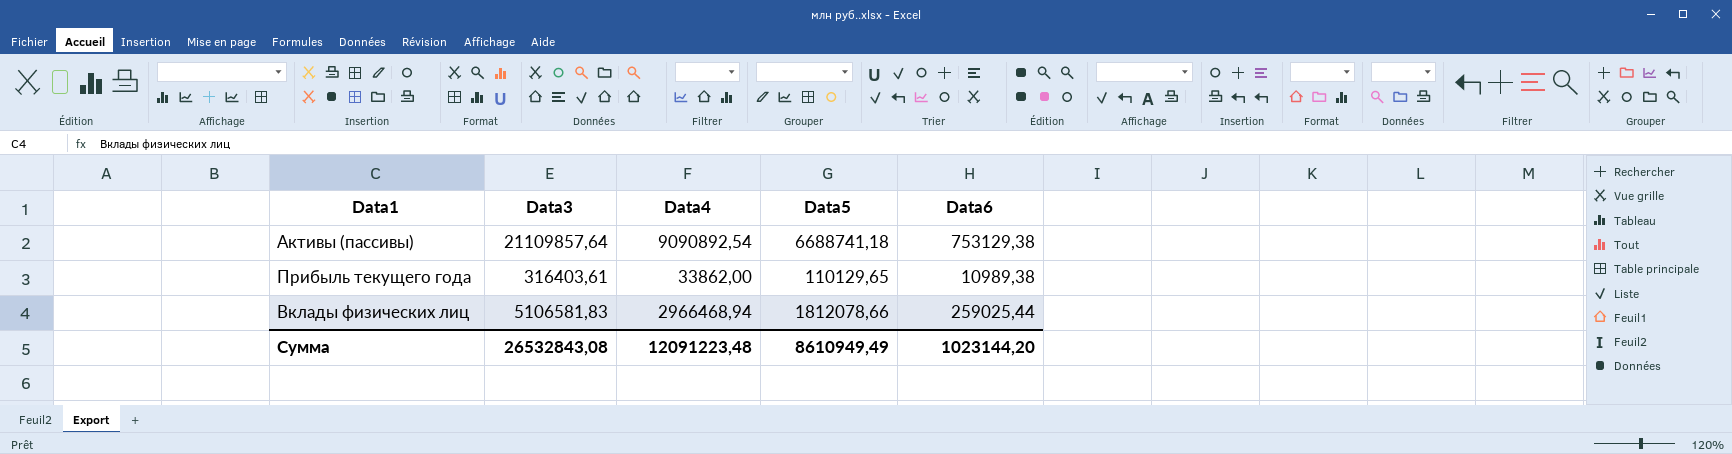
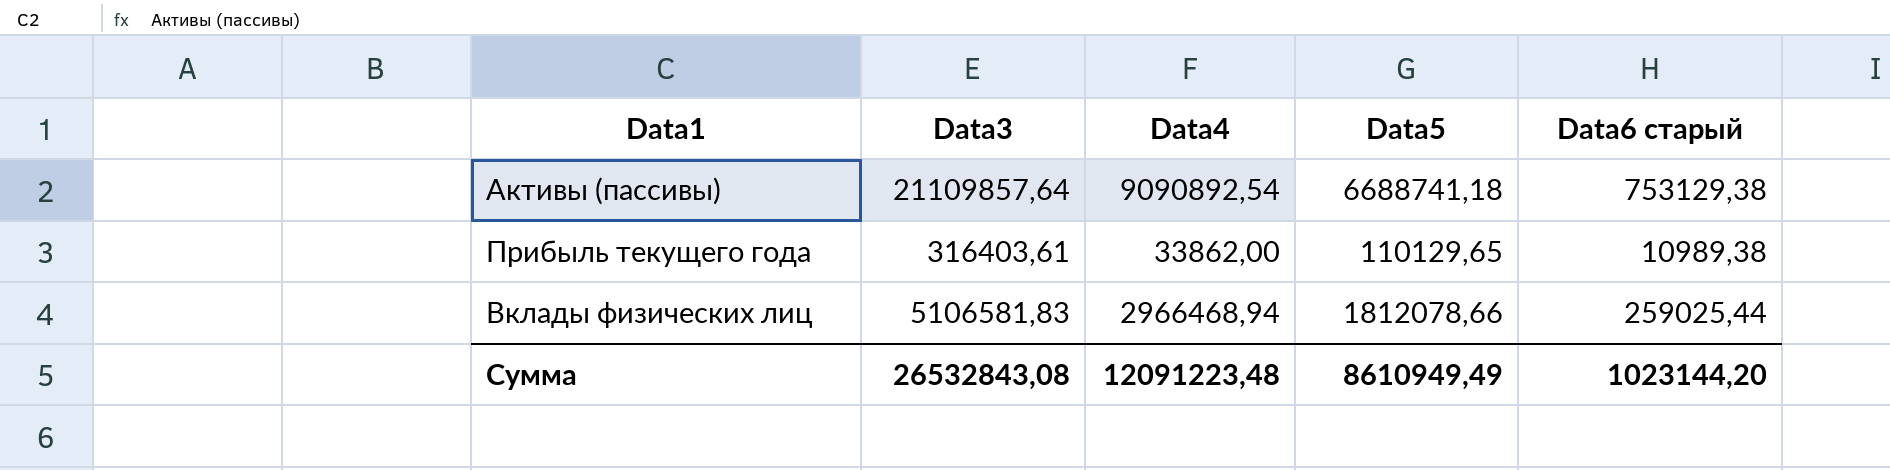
column name: Data6 -> Data6 старый

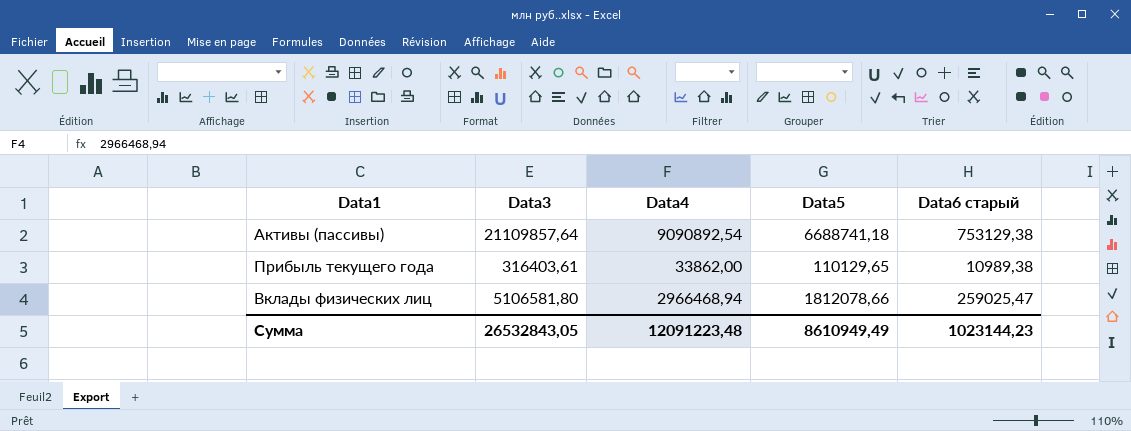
Вклады физических лиц | Data3: 5106581,83 -> 5106581,80
Вклады физических лиц | Data6 старый: 259025,44 -> 259025,47
Сумма | Data3: 26532843,08 -> 26532843,05
Сумма | Data6 старый: 1023144,20 -> 1023144,23

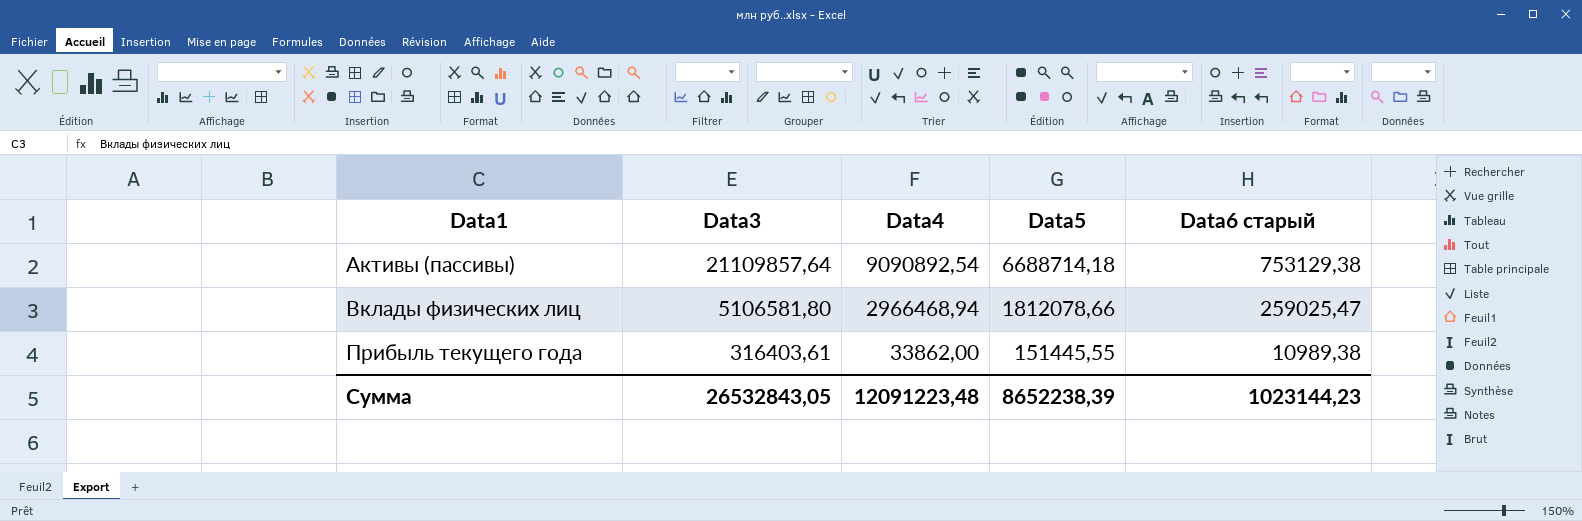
row order: none -> Data1 ascending
Активы (пассивы) | Data5: 6688741,18 -> 6688714,18
Прибыль текущего года | Data5: 110129,65 -> 151445,55
Сумма | Data5: 8610949,49 -> 8652238,39

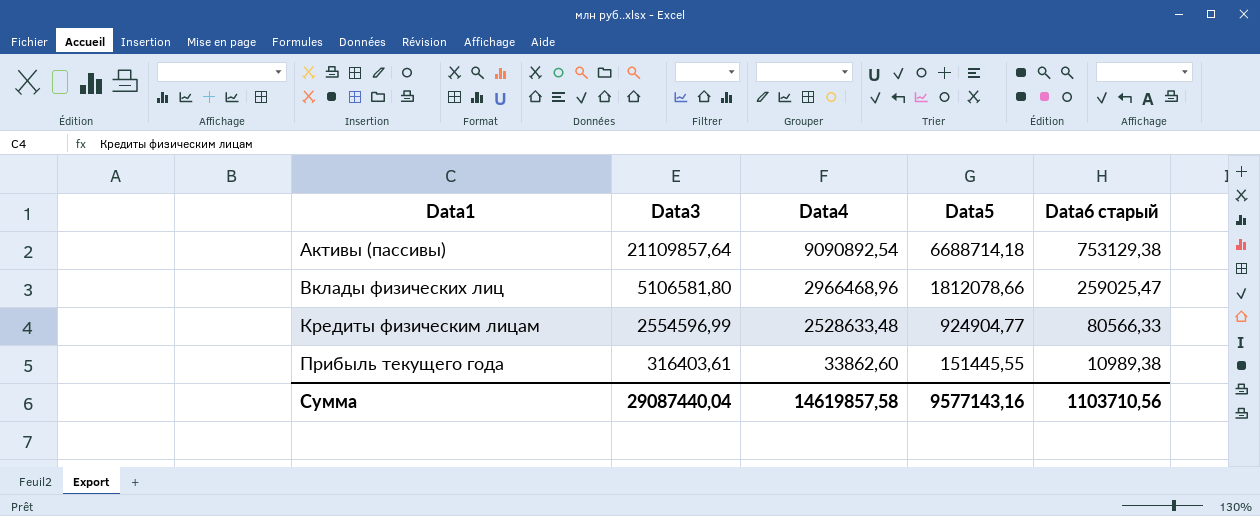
Вклады физических лиц | Data4: 2966468,94 -> 2966468,96
row Кредиты физическим лицам: none -> 2554596,99 | 2528633,48 | 924904,77 | 80566,33
Прибыль текущего года | Data4: 33862,00 -> 33862,60
Сумма | Data3: 26532843,05 -> 29087440,04
Сумма | Data4: 12091223,48 -> 14619857,58
Сумма | Data5: 8652238,39 -> 9577143,16
Сумма | Data6 старый: 1023144,23 -> 1103710,56

